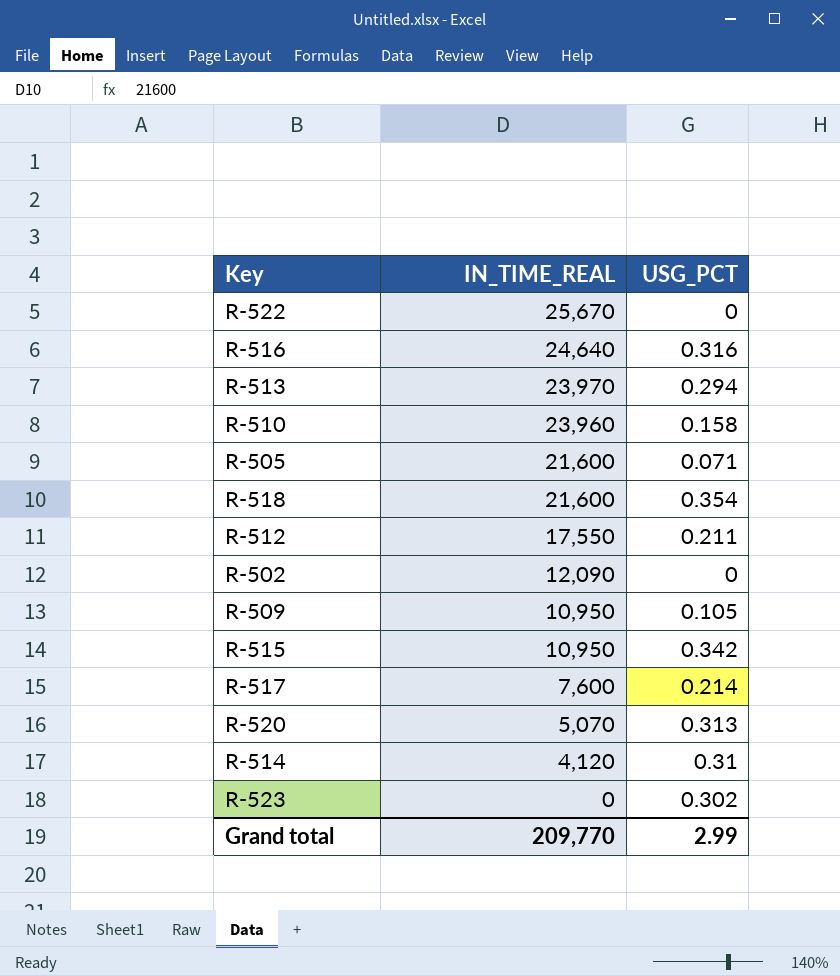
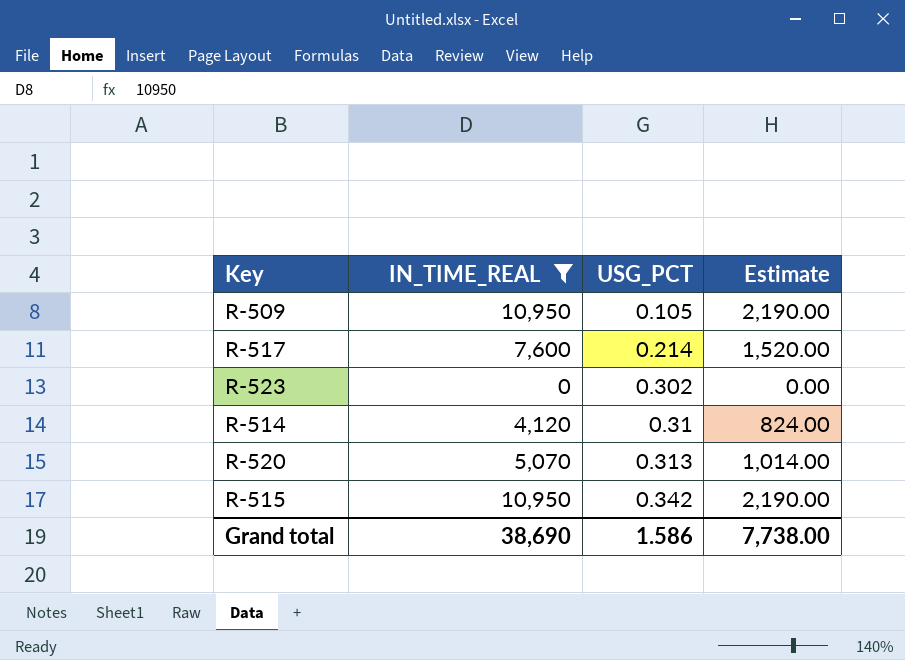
filter: none -> IN_TIME_REAL <= 10,950
row order: IN_TIME_REAL descending -> USG_PCT ascending
column Estimate | formula: none -> [IN_TIME_REAL] * 0.2
Grand total | IN_TIME_REAL: 209,770 -> 38,690
Grand total | USG_PCT: 2.99 -> 1.586

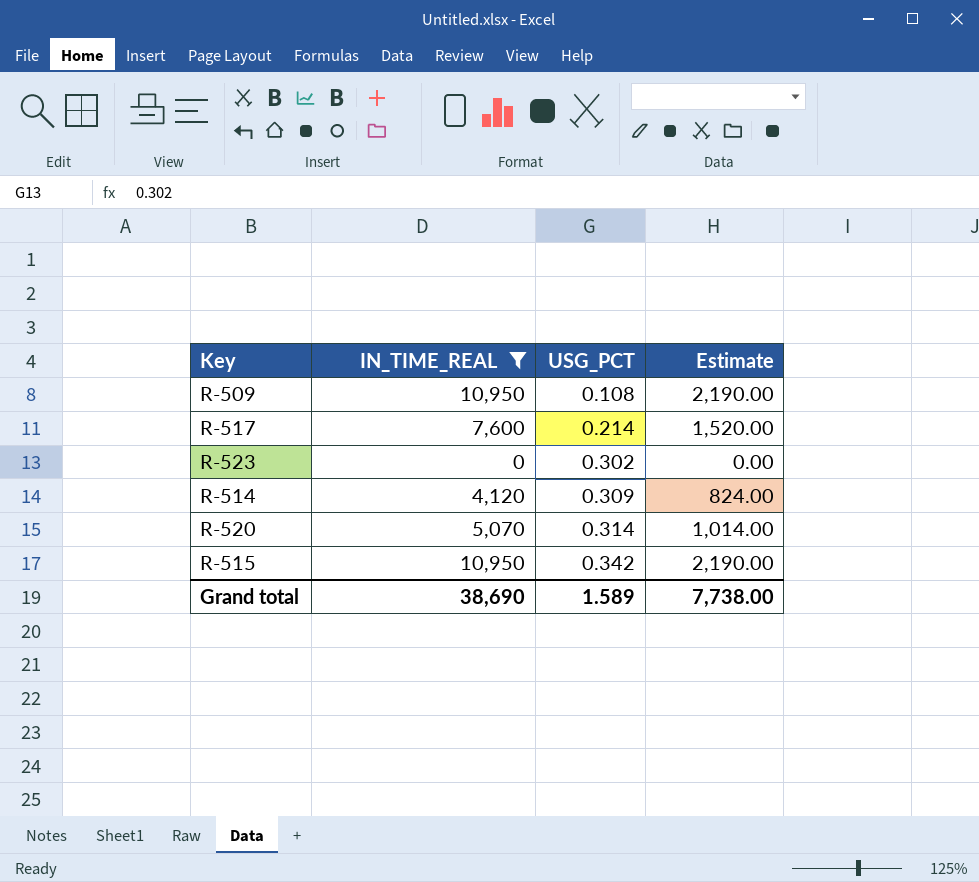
R-509 | USG_PCT: 0.105 -> 0.108
R-514 | USG_PCT: 0.31 -> 0.309
R-520 | USG_PCT: 0.313 -> 0.314
Grand total | USG_PCT: 1.586 -> 1.589

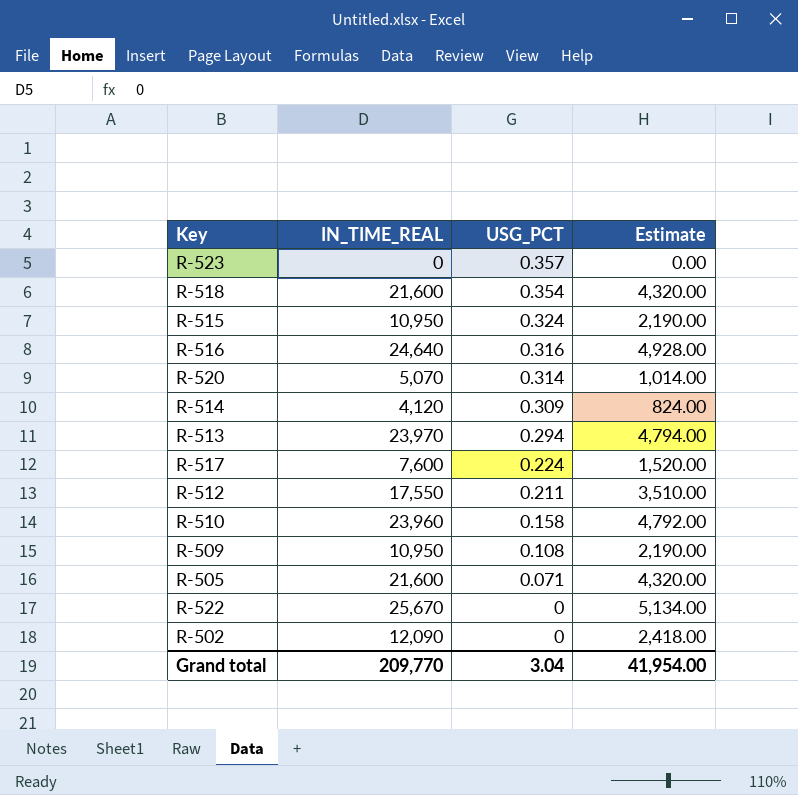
filter: IN_TIME_REAL <= 10,950 -> none
row order: USG_PCT ascending -> USG_PCT descending
R-523 | USG_PCT: 0.302 -> 0.357
R-515 | USG_PCT: 0.342 -> 0.324
R-517 | USG_PCT: 0.214 -> 0.224
Grand total | IN_TIME_REAL: 38,690 -> 209,770
Grand total | USG_PCT: 1.589 -> 3.04
Grand total | Estimate: 7,738.00 -> 41,954.00

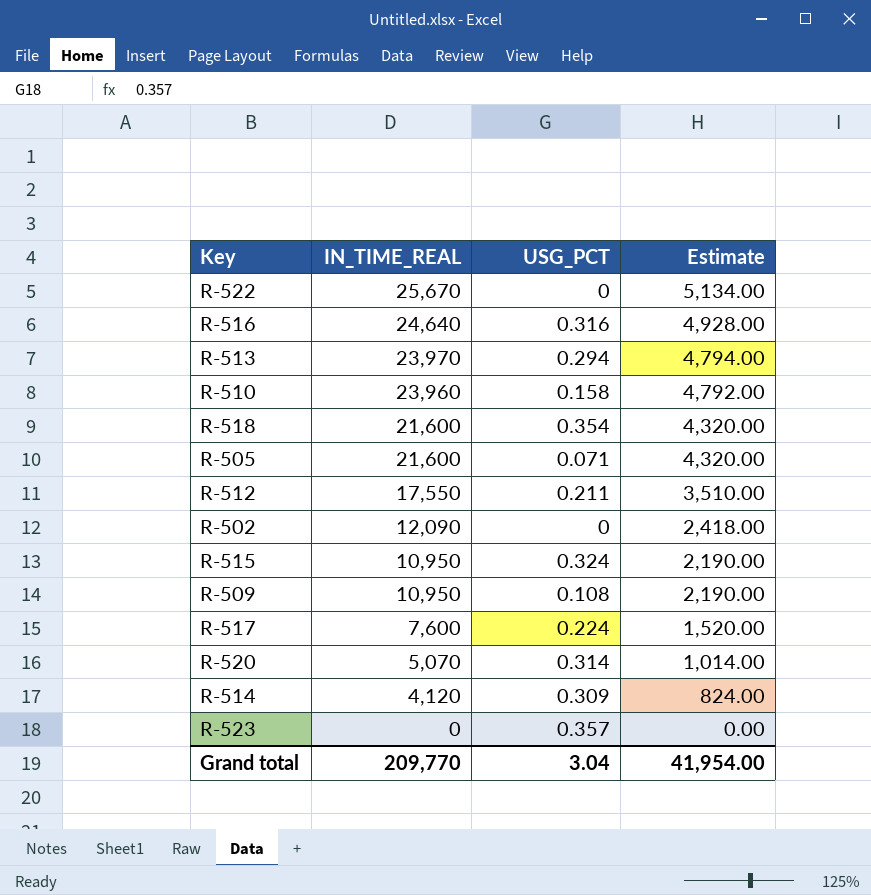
row order: USG_PCT descending -> IN_TIME_REAL descending

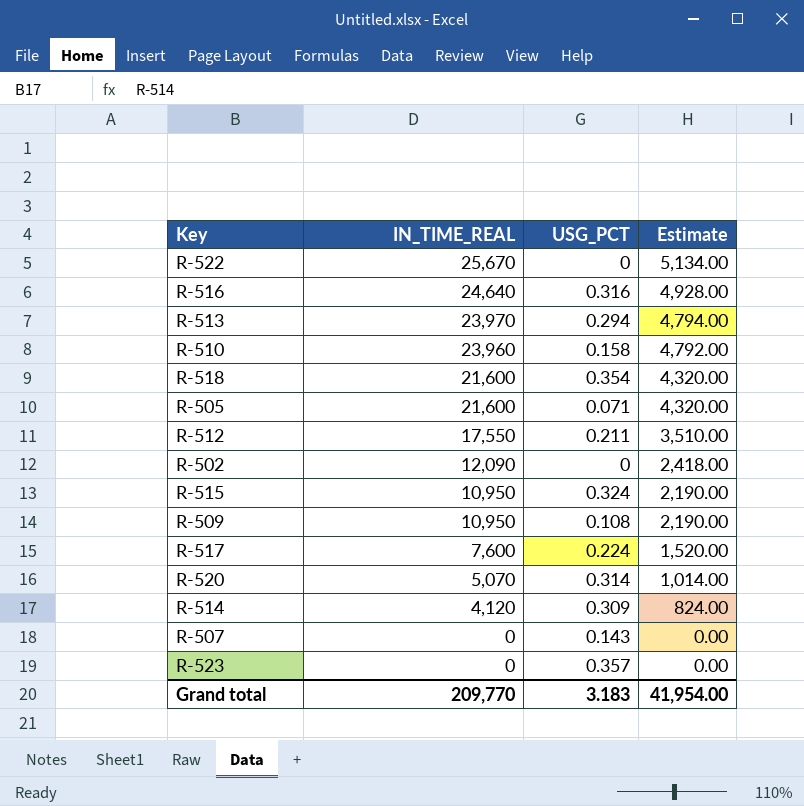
row R-507: none -> 0 | 0.143 | 0.00
Grand total | USG_PCT: 3.04 -> 3.183

